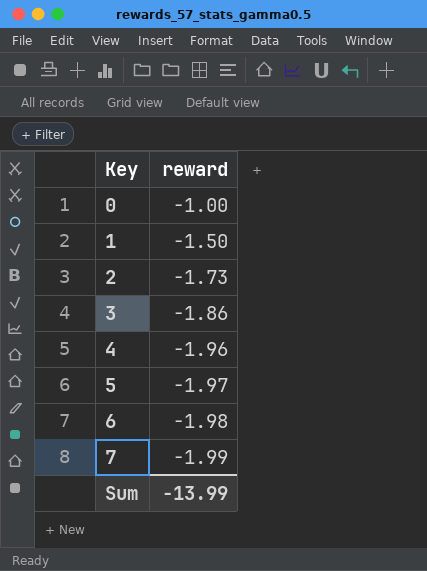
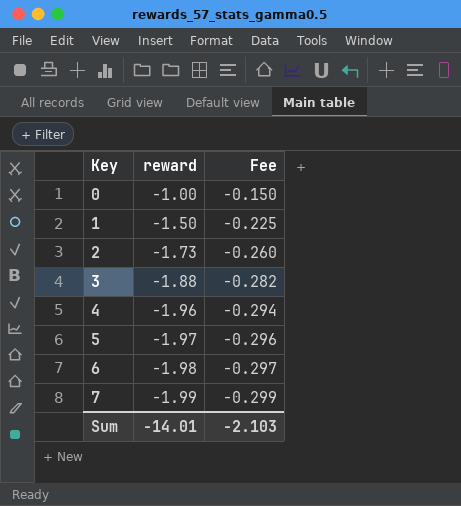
column Fee | formula: none -> [reward] * 0.15
3 | reward: -1.86 -> -1.88
Sum | reward: -13.99 -> -14.01

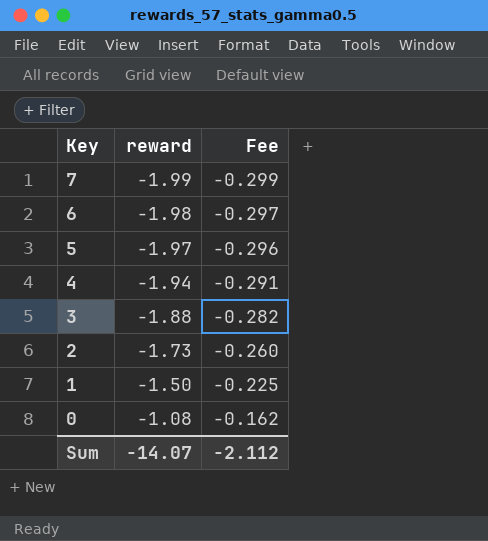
row order: Key ascending -> Key descending
4 | reward: -1.96 -> -1.94
4 | Fee: -0.294 -> -0.291
0 | reward: -1.00 -> -1.08
0 | Fee: -0.150 -> -0.162
Sum | reward: -14.01 -> -14.07
Sum | Fee: -2.103 -> -2.112

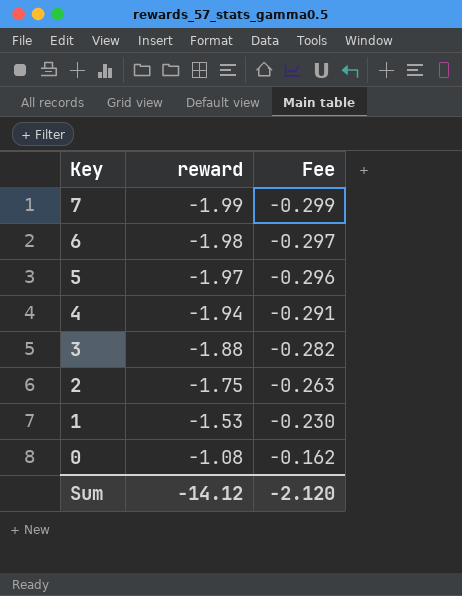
2 | reward: -1.73 -> -1.75
2 | Fee: -0.260 -> -0.263
1 | reward: -1.50 -> -1.53
1 | Fee: -0.225 -> -0.230
Sum | reward: -14.07 -> -14.12
Sum | Fee: -2.112 -> -2.120

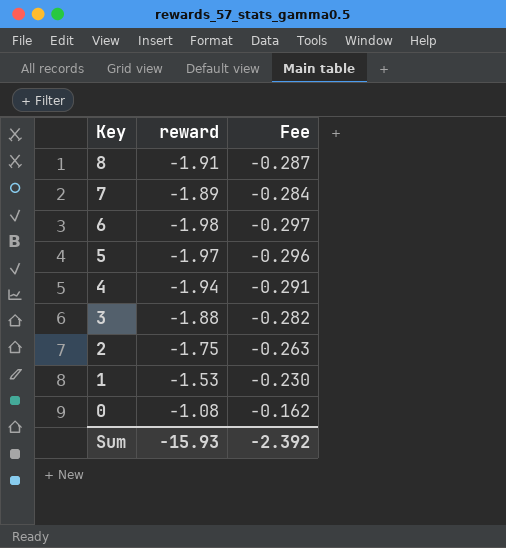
row 8: none -> -1.91 | -0.287
7 | reward: -1.99 -> -1.89
7 | Fee: -0.299 -> -0.284
Sum | reward: -14.12 -> -15.93
Sum | Fee: -2.120 -> -2.392

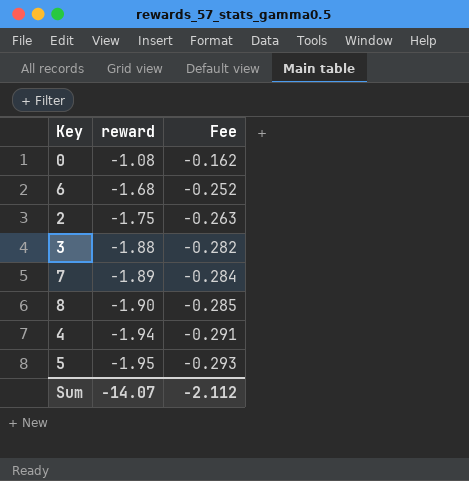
row order: Key descending -> reward descending
row 1: -1.53 | -0.230 -> none
6 | reward: -1.98 -> -1.68
6 | Fee: -0.297 -> -0.252
8 | reward: -1.91 -> -1.90
8 | Fee: -0.287 -> -0.285
5 | reward: -1.97 -> -1.95
5 | Fee: -0.296 -> -0.293
Sum | reward: -15.93 -> -14.07
Sum | Fee: -2.392 -> -2.112

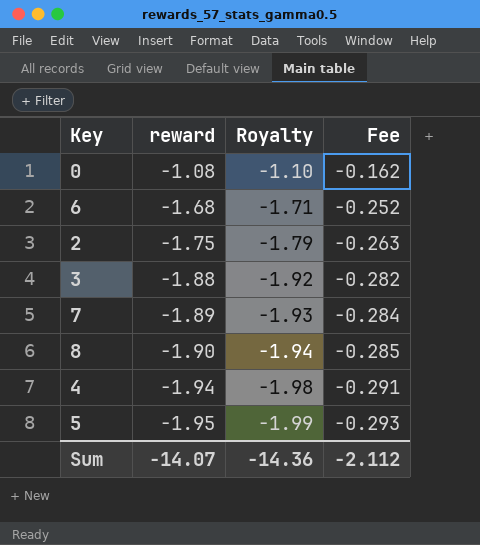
column Royalty | formula: none -> [reward] * 1.02

